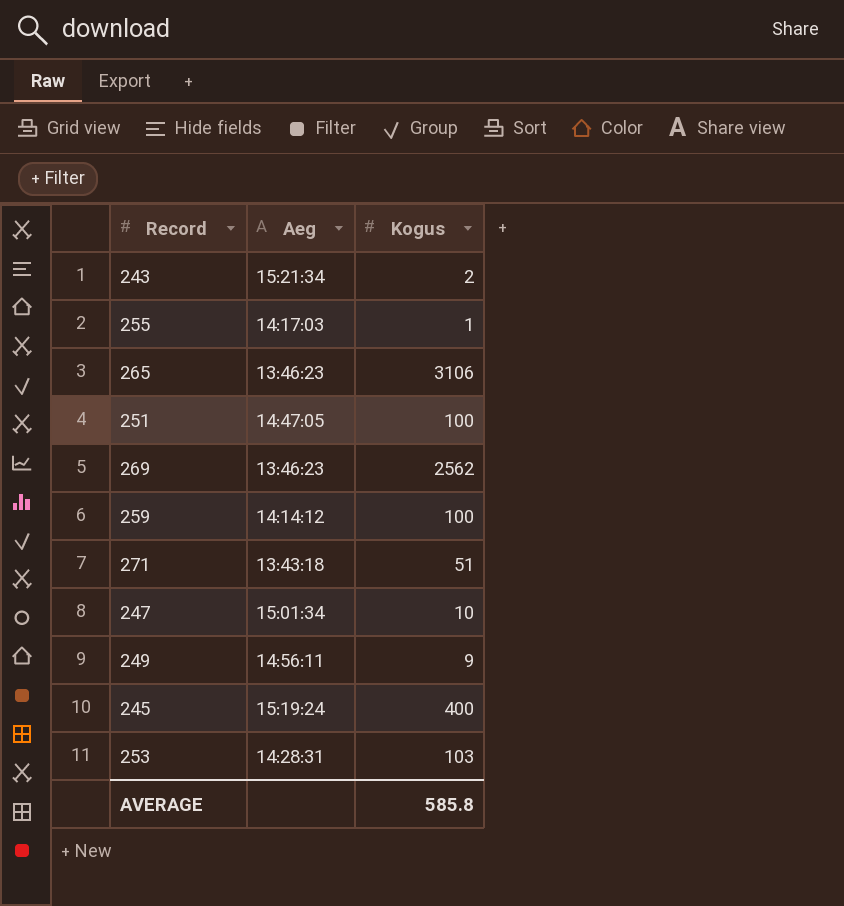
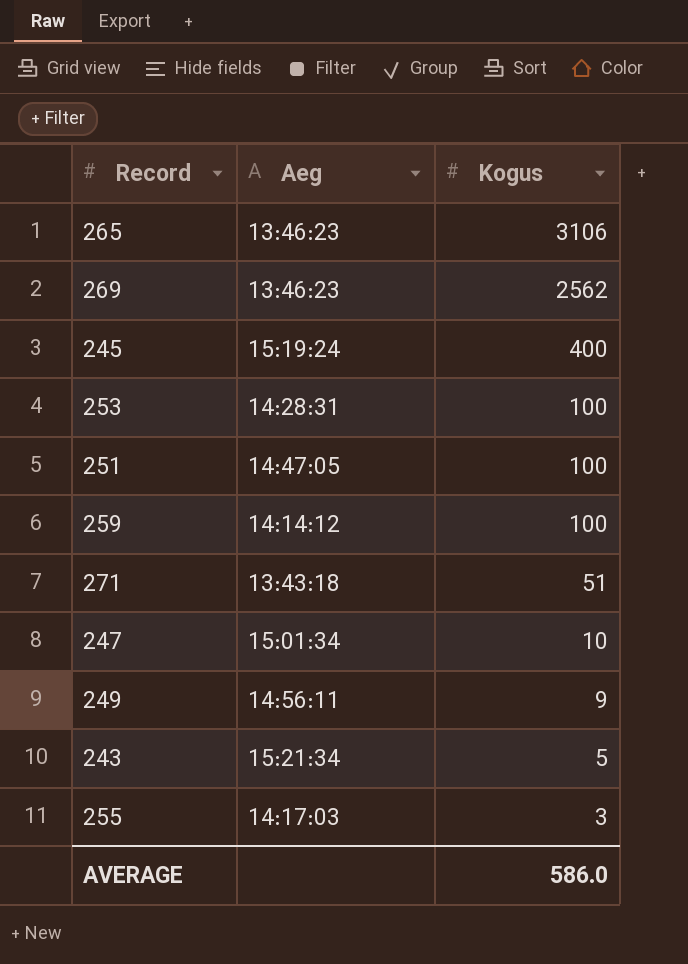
row order: none -> Kogus descending
253 | Kogus: 103 -> 100
243 | Kogus: 2 -> 5
255 | Kogus: 1 -> 3
AVERAGE | Kogus: 585.8 -> 586.0

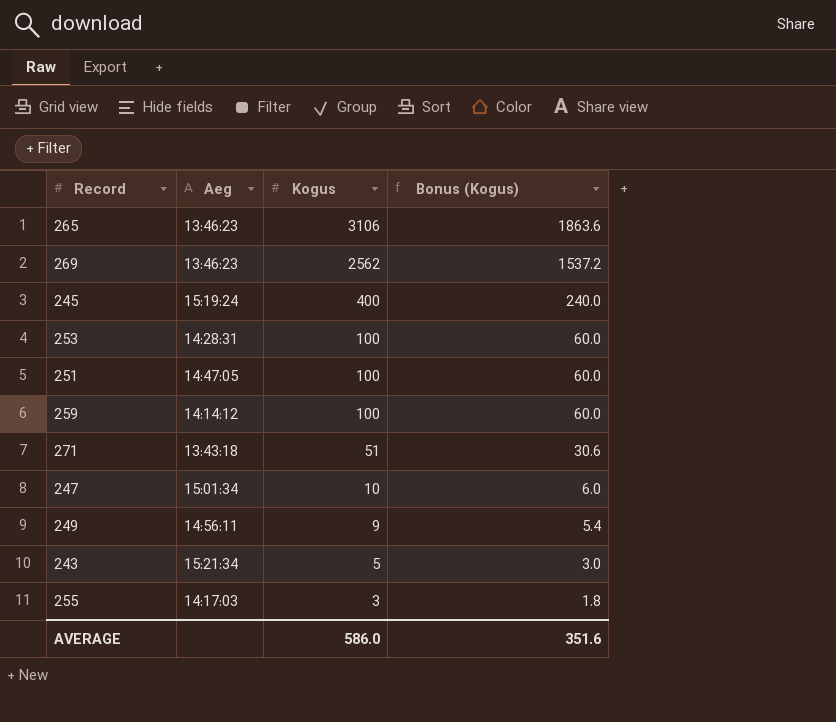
column Bonus (Kogus) | formula: none -> [Kogus] * 0.6

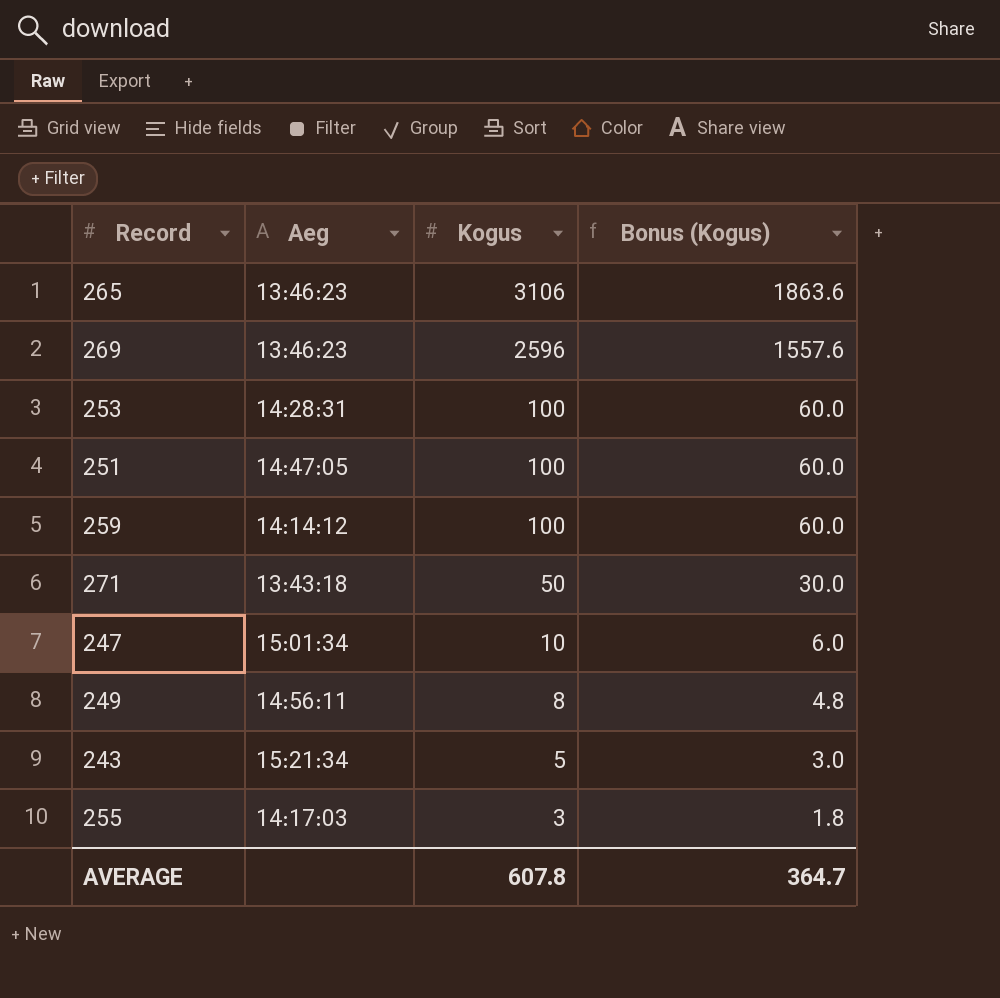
row 245: 15:19:24 | 400 | 240.0 -> none
269 | Kogus: 2562 -> 2596
269 | Bonus (Kogus): 1537.2 -> 1557.6
271 | Kogus: 51 -> 50
271 | Bonus (Kogus): 30.6 -> 30.0
249 | Kogus: 9 -> 8
249 | Bonus (Kogus): 5.4 -> 4.8
AVERAGE | Kogus: 586.0 -> 607.8
AVERAGE | Bonus (Kogus): 351.6 -> 364.7

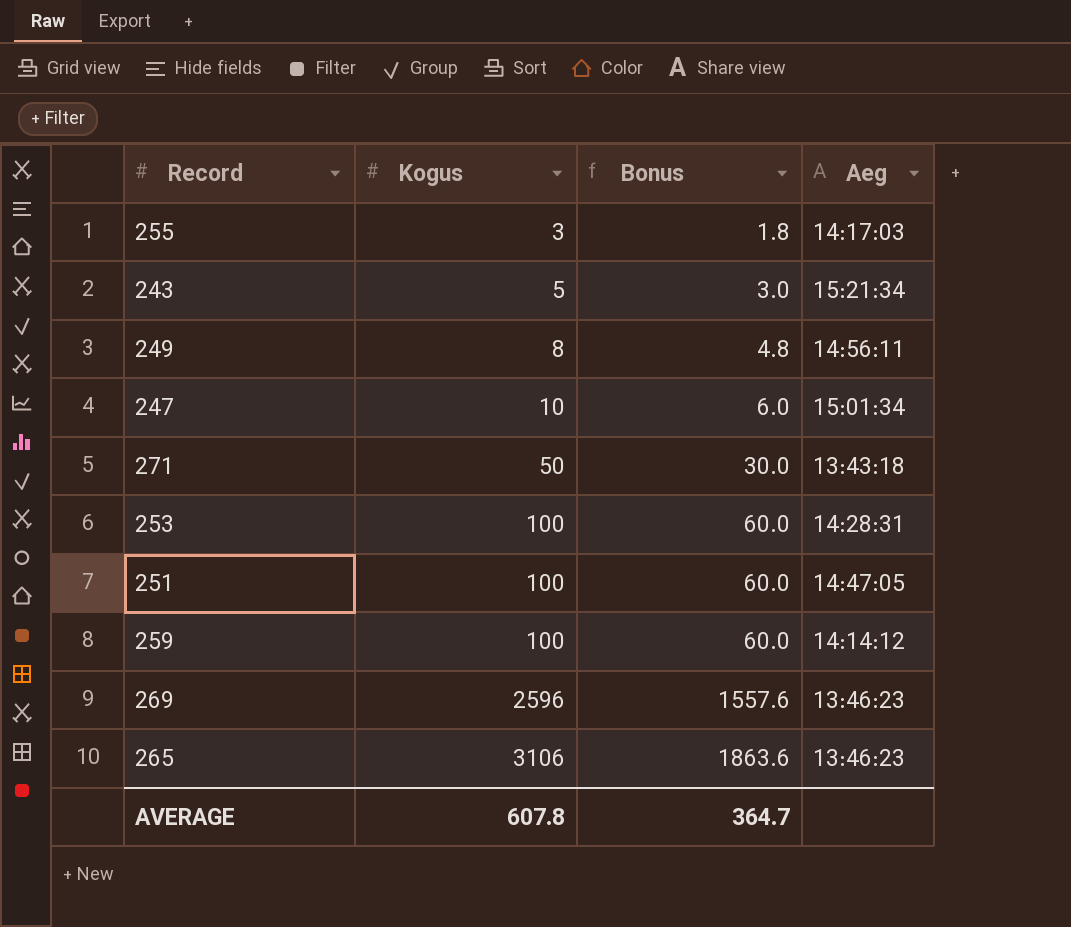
row order: Kogus descending -> Kogus ascending
column name: Bonus (Kogus) -> Bonus
column Aeg | position: 2 -> 4

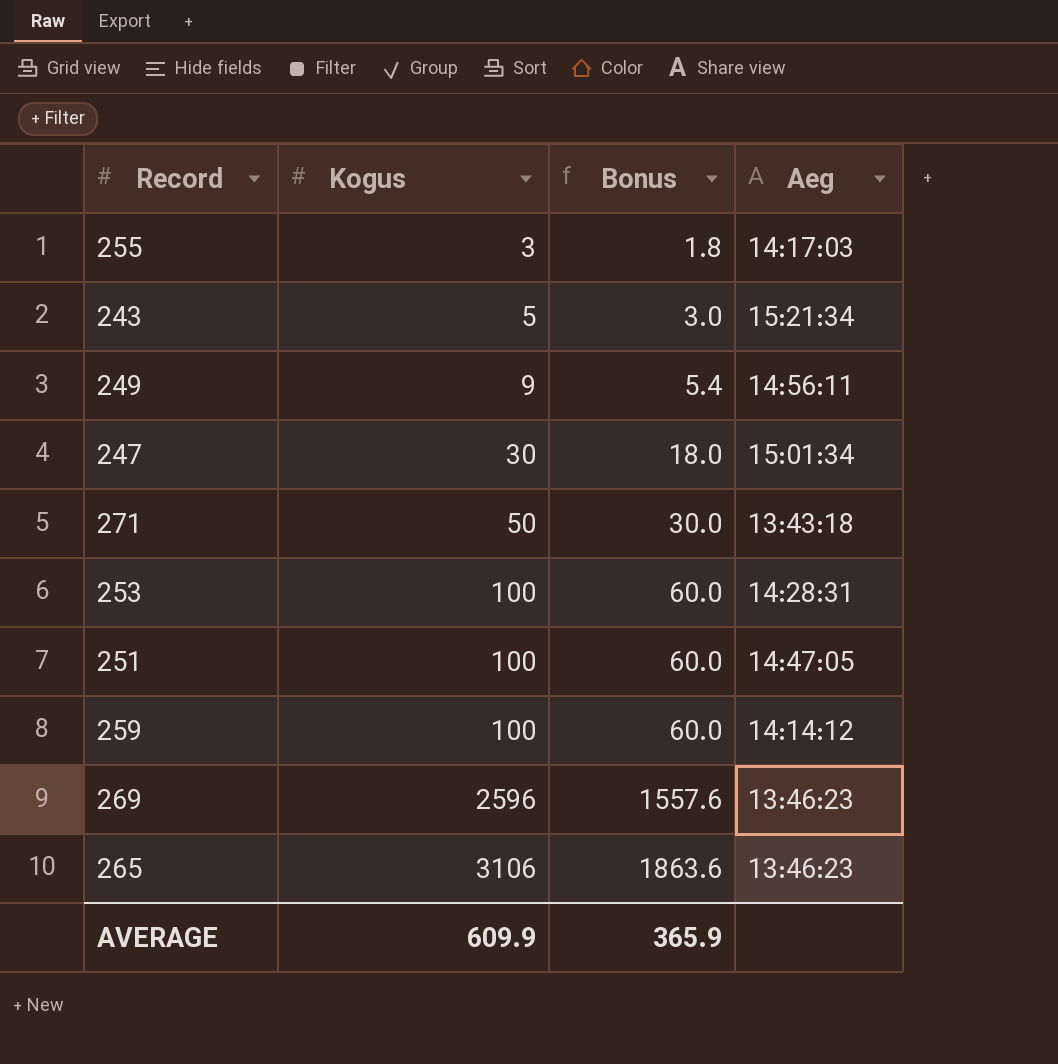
249 | Kogus: 8 -> 9
249 | Bonus: 4.8 -> 5.4
247 | Kogus: 10 -> 30
247 | Bonus: 6.0 -> 18.0
AVERAGE | Kogus: 607.8 -> 609.9
AVERAGE | Bonus: 364.7 -> 365.9

